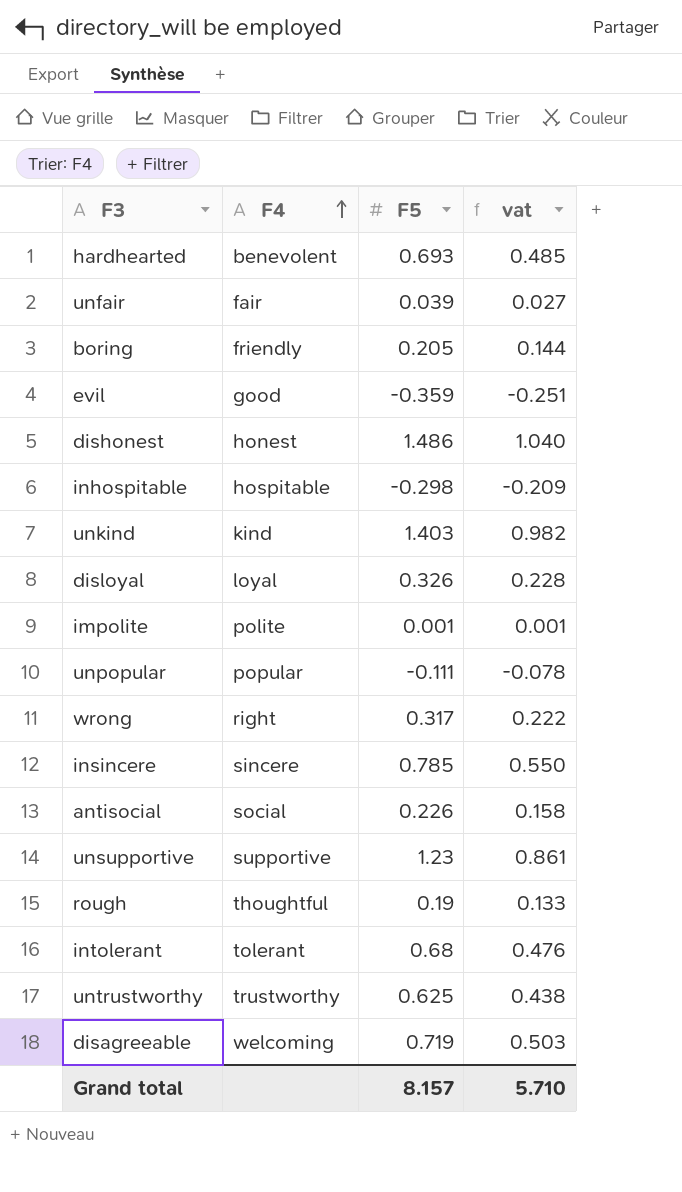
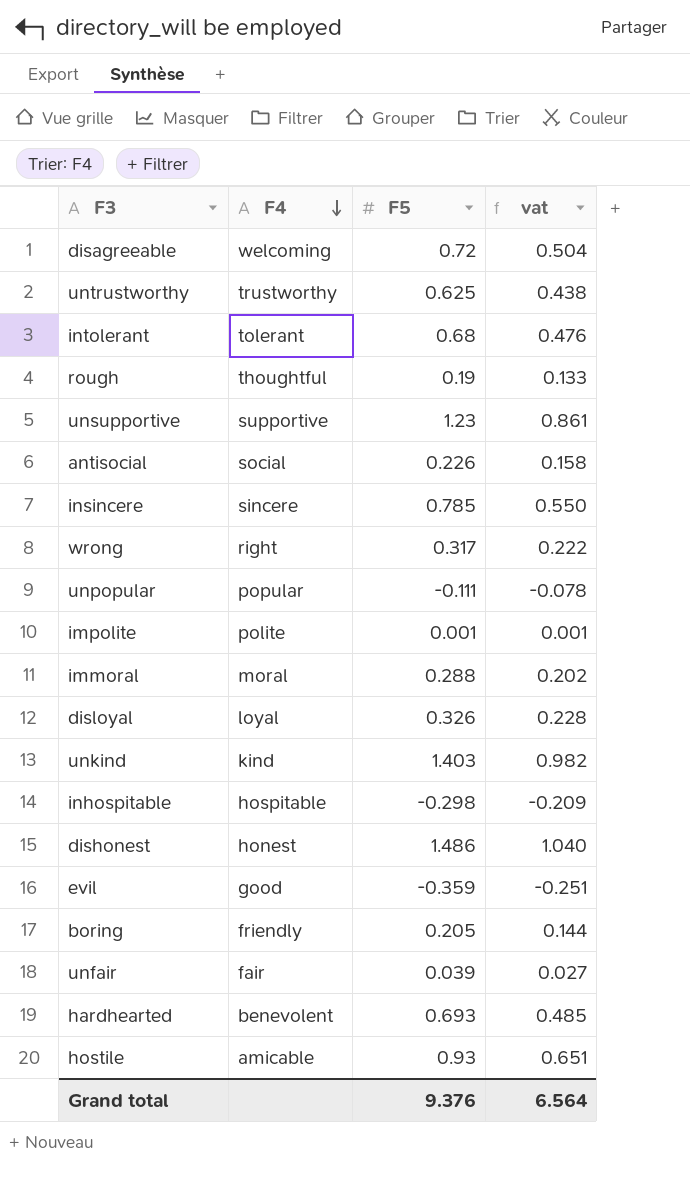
row order: F4 ascending -> F4 descending
disagreeable | F5: 0.719 -> 0.72
disagreeable | vat: 0.503 -> 0.504
row immoral: none -> moral | 0.288 | 0.202
row hostile: none -> amicable | 0.93 | 0.651
Grand total | F5: 8.157 -> 9.376
Grand total | vat: 5.710 -> 6.564

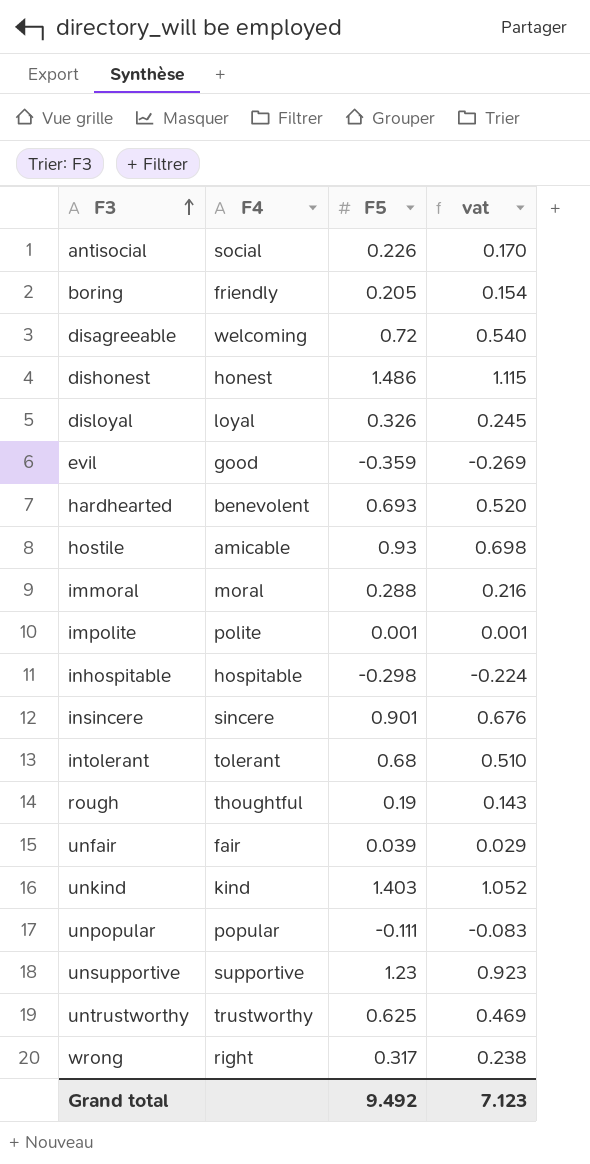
row order: F4 descending -> F3 ascending
column vat | formula: [F5] * 0.7 -> [F5] * 0.75
insincere | F5: 0.785 -> 0.901
Grand total | F5: 9.376 -> 9.492
Grand total | vat: 6.564 -> 7.123

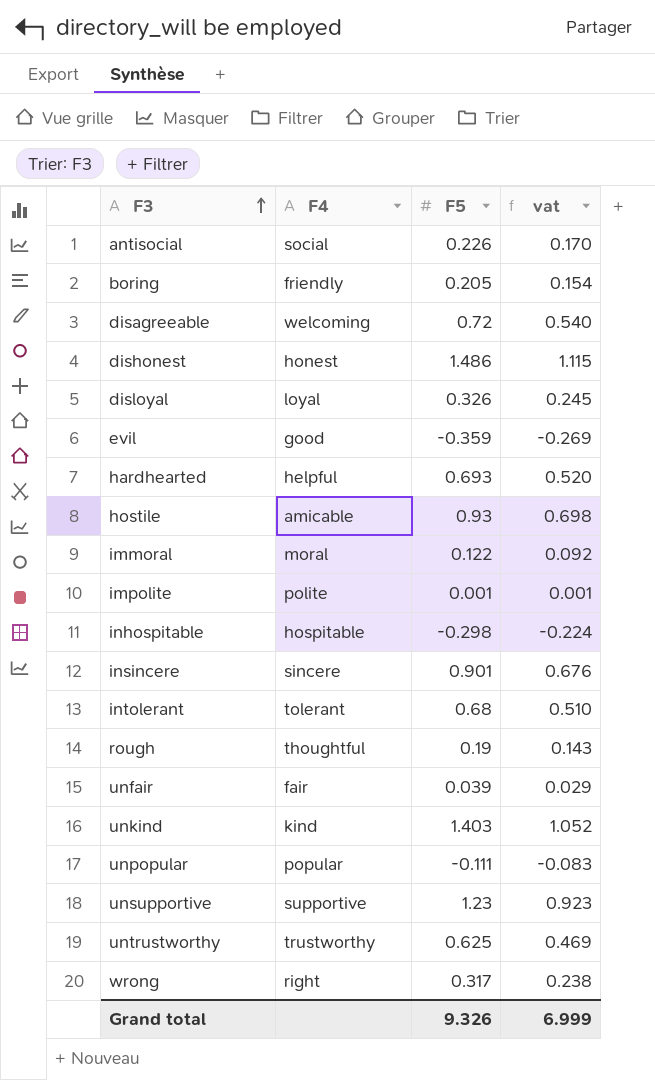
hardhearted | F4: benevolent -> helpful
immoral | F5: 0.288 -> 0.122
immoral | vat: 0.216 -> 0.092
Grand total | F5: 9.492 -> 9.326
Grand total | vat: 7.123 -> 6.999

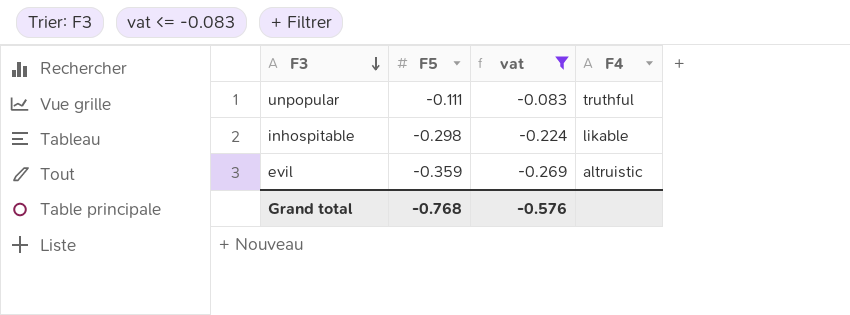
filter: none -> vat <= -0.083
row order: F3 ascending -> F3 descending
column F4 | position: 2 -> 4
unpopular | F4: popular -> truthful
inhospitable | F4: hospitable -> likable
evil | F4: good -> altruistic
Grand total | F5: 9.326 -> -0.768
Grand total | vat: 6.999 -> -0.576

